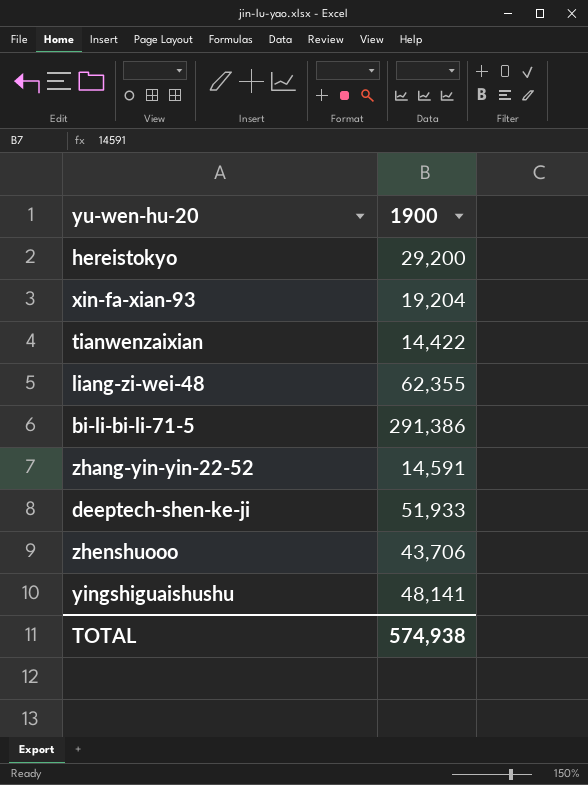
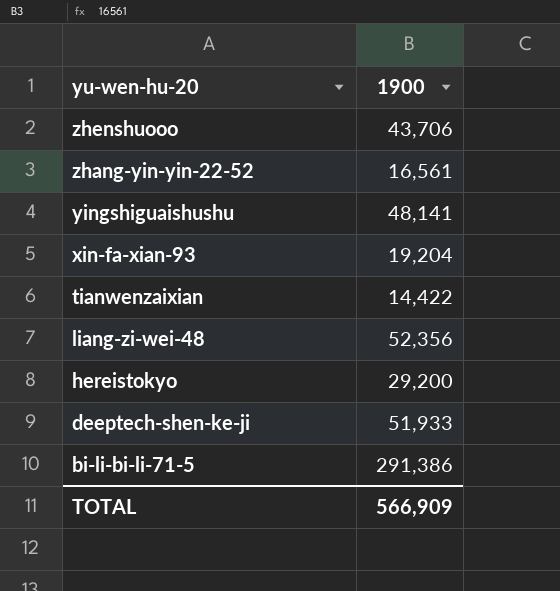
row order: none -> yu-wen-hu-20 descending
zhang-yin-yin-22-52 | 1900: 14,591 -> 16,561
liang-zi-wei-48 | 1900: 62,355 -> 52,356
TOTAL | 1900: 574,938 -> 566,909

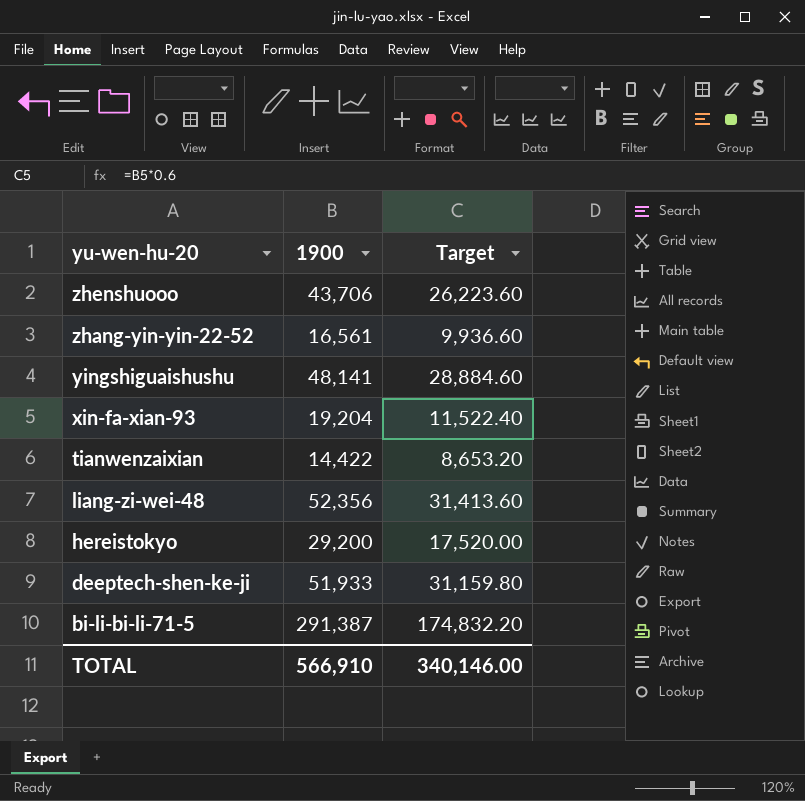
column Target | formula: none -> [1900] * 0.6
bi-li-bi-li-71-5 | 1900: 291,386 -> 291,387
TOTAL | 1900: 566,909 -> 566,910

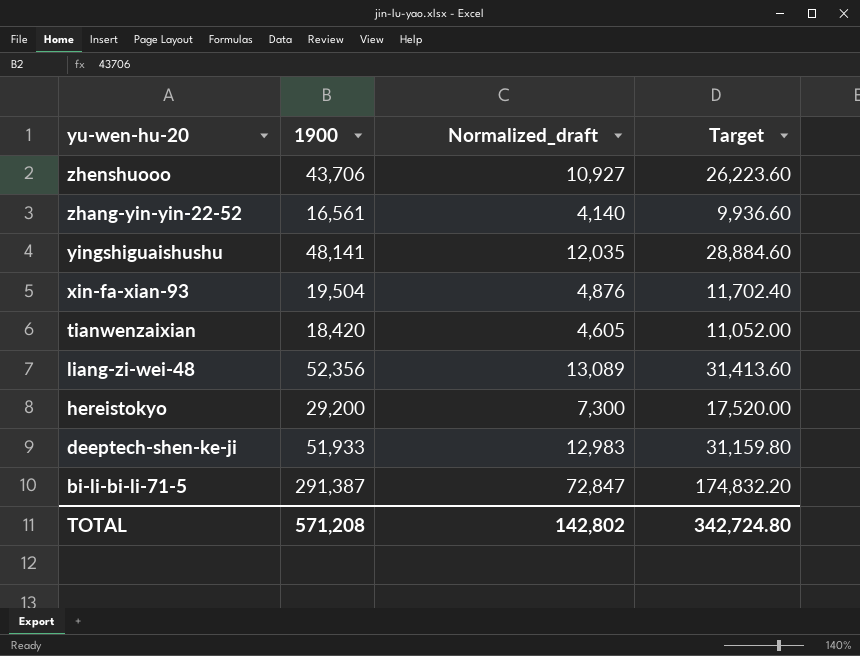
column Normalized_draft | formula: none -> [1900] * 0.25
xin-fa-xian-93 | 1900: 19,204 -> 19,504
xin-fa-xian-93 | Target: 11,522.40 -> 11,702.40
tianwenzaixian | 1900: 14,422 -> 18,420
tianwenzaixian | Target: 8,653.20 -> 11,052.00
TOTAL | 1900: 566,910 -> 571,208
TOTAL | Target: 340,146.00 -> 342,724.80

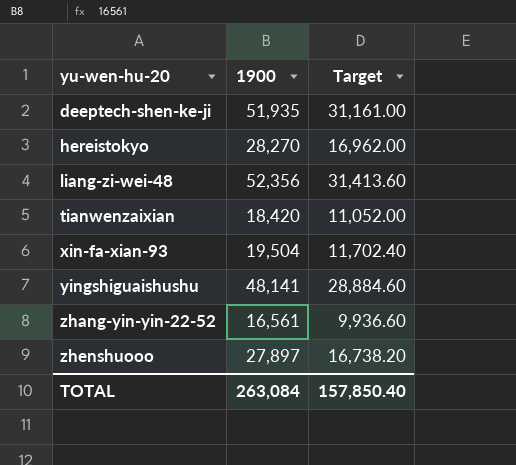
row order: yu-wen-hu-20 descending -> yu-wen-hu-20 ascending
column Normalized_draft | formula: [1900] * 0.25 -> none
row bi-li-bi-li-71-5: 291,387 | 72,847 | 174,832.20 -> none
deeptech-shen-ke-ji | 1900: 51,933 -> 51,935
deeptech-shen-ke-ji | Target: 31,159.80 -> 31,161.00
hereistokyo | 1900: 29,200 -> 28,270
hereistokyo | Target: 17,520.00 -> 16,962.00
zhenshuooo | 1900: 43,706 -> 27,897
zhenshuooo | Target: 26,223.60 -> 16,738.20
TOTAL | 1900: 571,208 -> 263,084
TOTAL | Target: 342,724.80 -> 157,850.40

